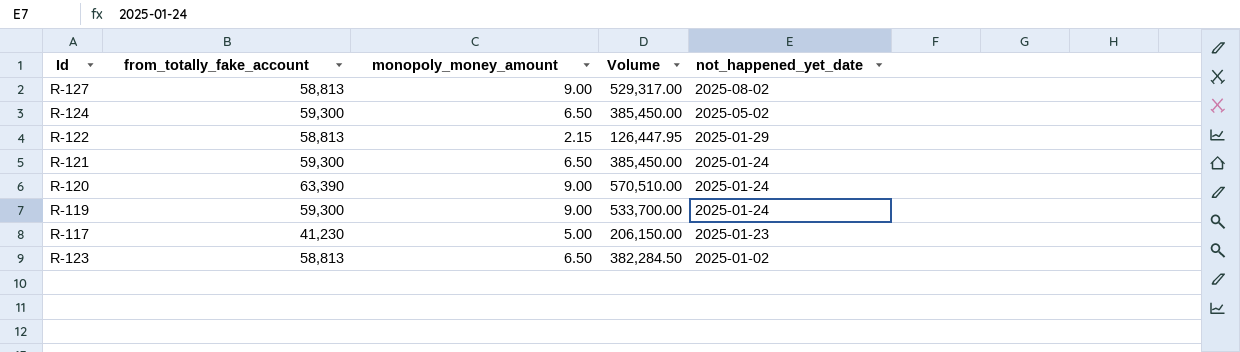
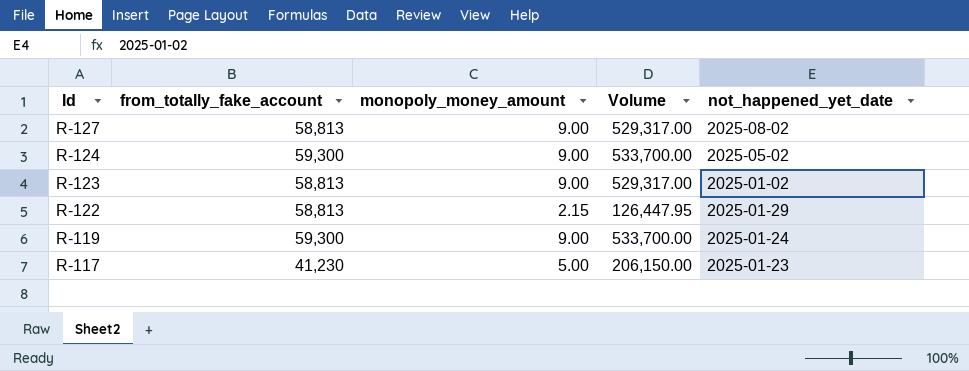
row order: not_happened_yet_date descending -> Id descending
row R-121: 59,300 | 6.50 | 385,450.00 | 2025-01-24 -> none
row R-120: 63,390 | 9.00 | 570,510.00 | 2025-01-24 -> none
R-124 | monopoly_money_amount: 6.50 -> 9.00
R-124 | Volume: 385,450.00 -> 533,700.00
R-123 | monopoly_money_amount: 6.50 -> 9.00
R-123 | Volume: 382,284.50 -> 529,317.00

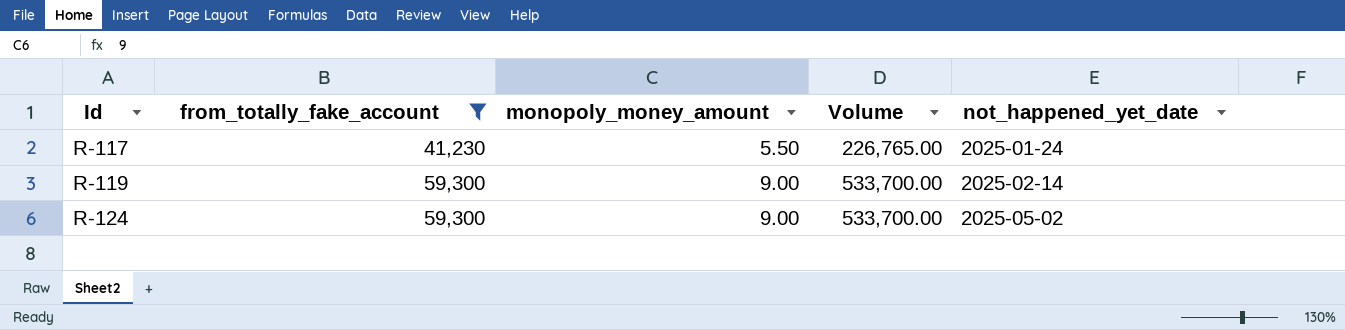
filter: none -> from_totally_fake_account != 58,813
row order: Id descending -> Id ascending
R-117 | monopoly_money_amount: 5.00 -> 5.50
R-117 | Volume: 206,150.00 -> 226,765.00
R-117 | not_happened_yet_date: 2025-01-23 -> 2025-01-24
R-119 | not_happened_yet_date: 2025-01-24 -> 2025-02-14

